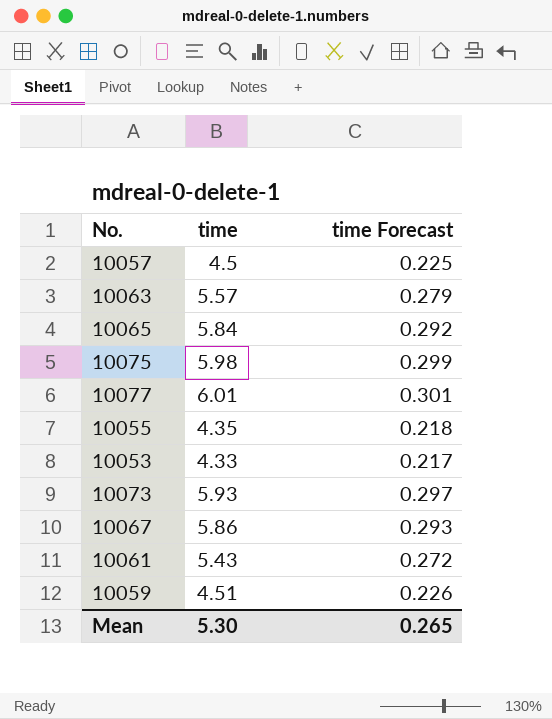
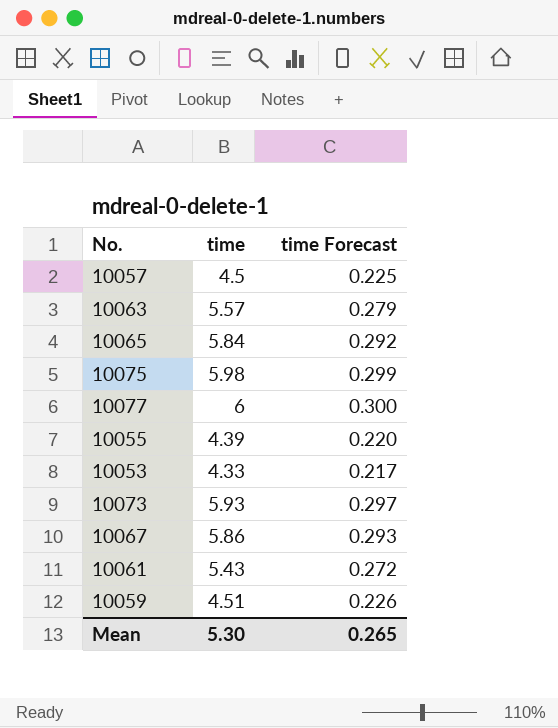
10077 | time: 6.01 -> 6
10077 | time Forecast: 0.301 -> 0.300
10055 | time: 4.35 -> 4.39
10055 | time Forecast: 0.218 -> 0.220

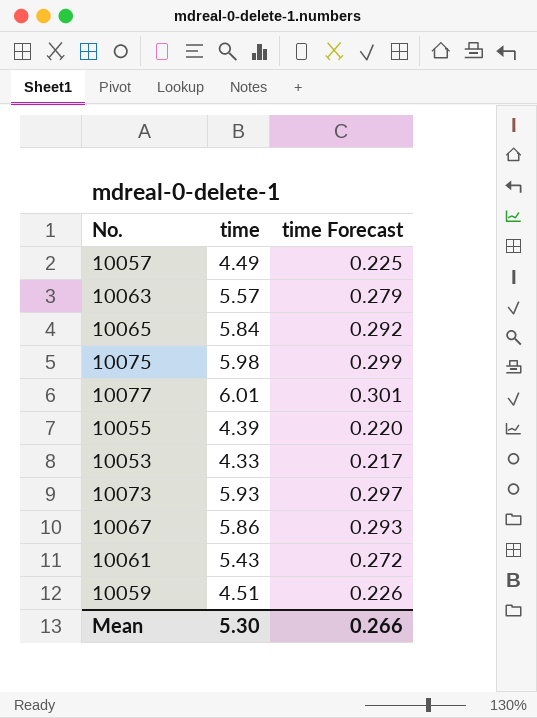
10057 | time: 4.5 -> 4.49
10077 | time: 6 -> 6.01
10077 | time Forecast: 0.300 -> 0.301
Mean | time Forecast: 0.265 -> 0.266

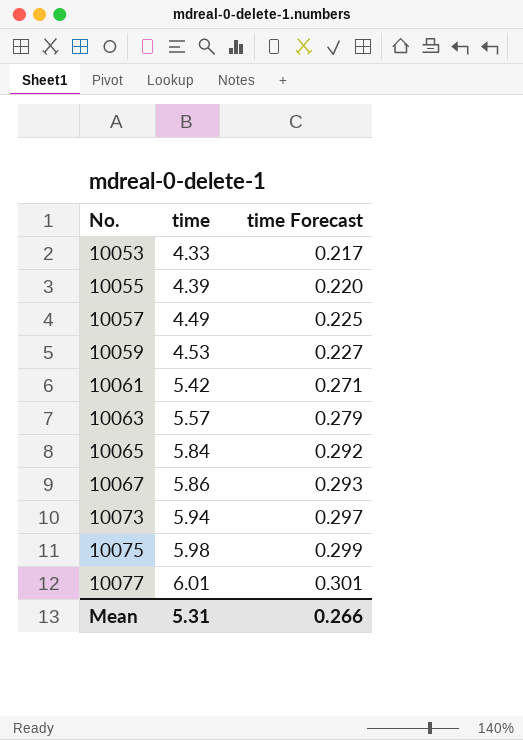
row order: none -> No. ascending
10059 | time: 4.51 -> 4.53
10059 | time Forecast: 0.226 -> 0.227
10061 | time: 5.43 -> 5.42
10061 | time Forecast: 0.272 -> 0.271
10073 | time: 5.93 -> 5.94
Mean | time: 5.30 -> 5.31

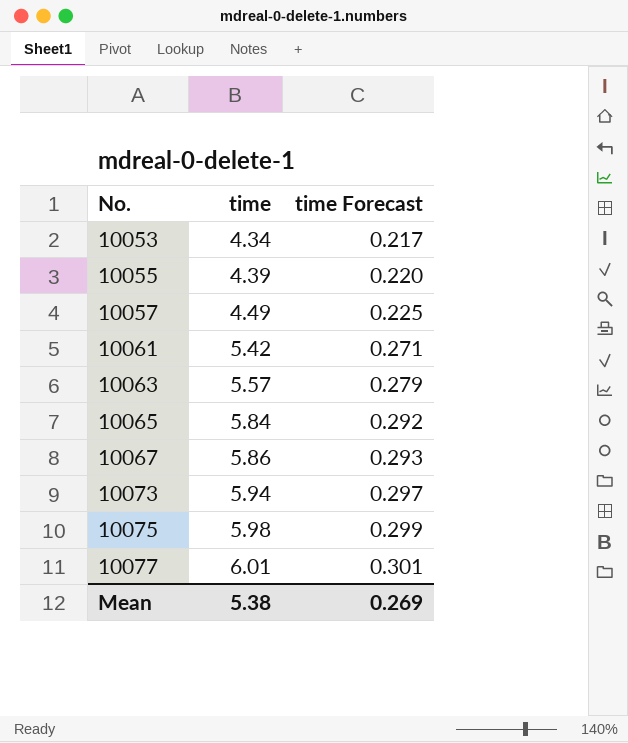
row 10059: 4.53 | 0.227 -> none
10053 | time: 4.33 -> 4.34
Mean | time: 5.31 -> 5.38
Mean | time Forecast: 0.266 -> 0.269

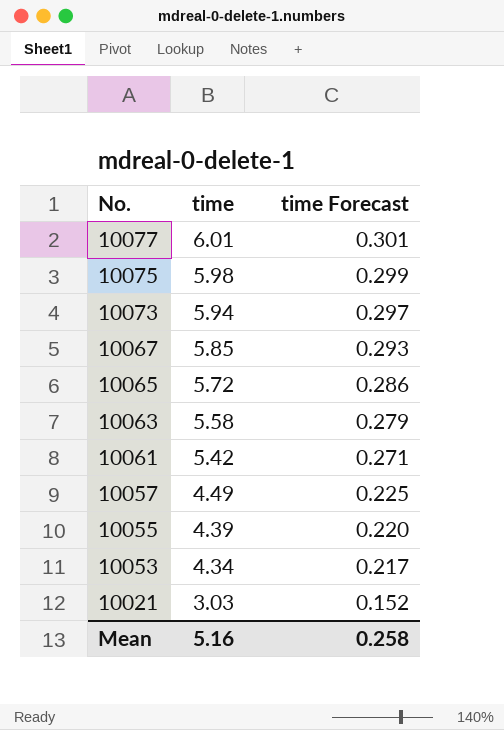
row order: No. ascending -> No. descending
10067 | time: 5.86 -> 5.85
10065 | time: 5.84 -> 5.72
10065 | time Forecast: 0.292 -> 0.286
10063 | time: 5.57 -> 5.58
row 10021: none -> 3.03 | 0.152
Mean | time: 5.38 -> 5.16
Mean | time Forecast: 0.269 -> 0.258

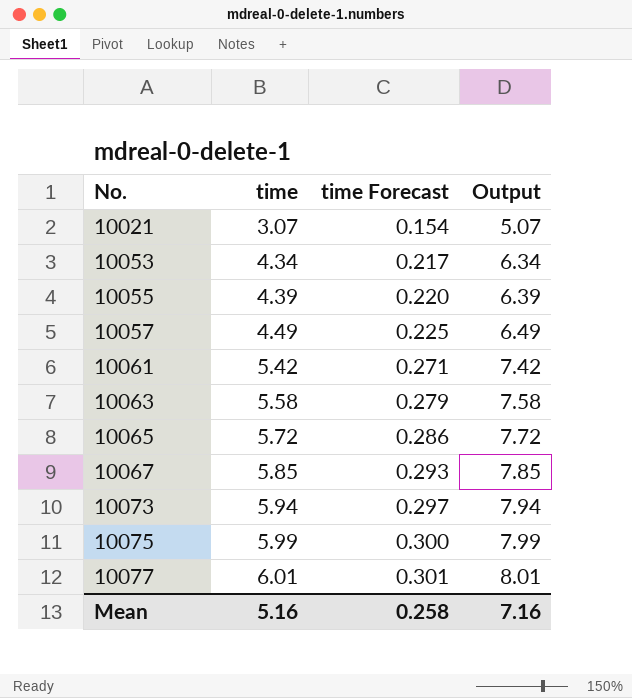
row order: No. descending -> No. ascending
column Output | formula: none -> [time] + 2
10021 | time: 3.03 -> 3.07
10021 | time Forecast: 0.152 -> 0.154
10075 | time: 5.98 -> 5.99
10075 | time Forecast: 0.299 -> 0.300

